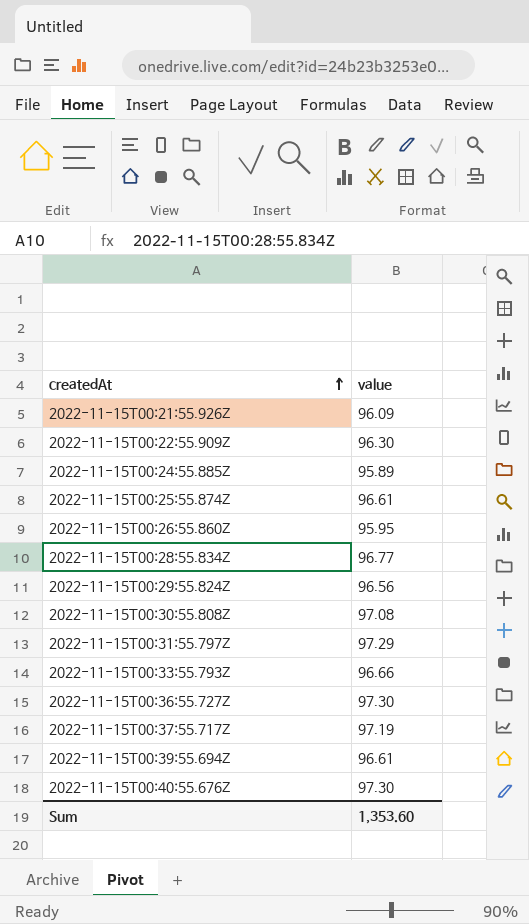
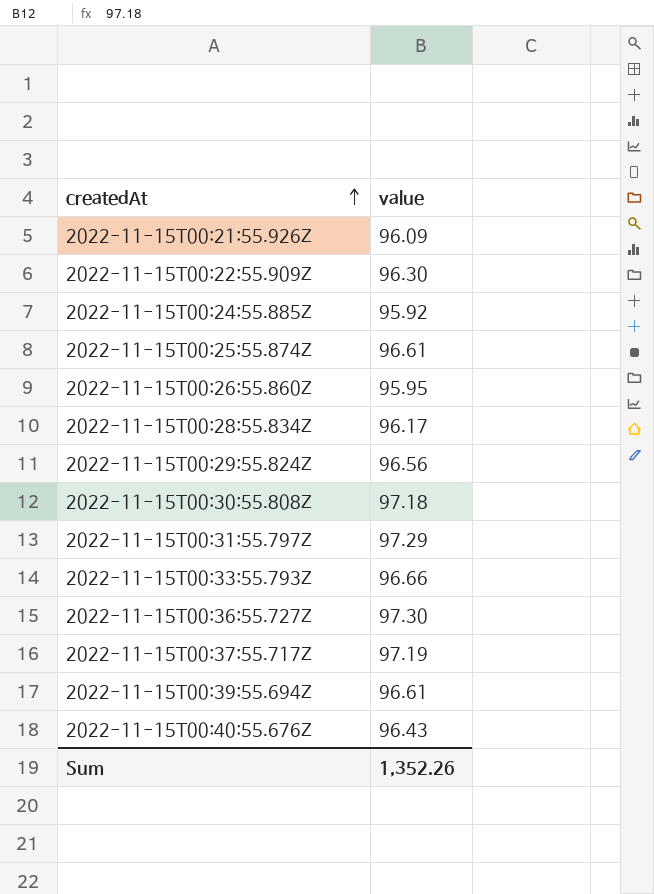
2022-11-15T00:24:55.885Z | value: 95.89 -> 95.92
2022-11-15T00:28:55.834Z | value: 96.77 -> 96.17
2022-11-15T00:30:55.808Z | value: 97.08 -> 97.18
2022-11-15T00:40:55.676Z | value: 97.30 -> 96.43
Sum | value: 1,353.60 -> 1,352.26

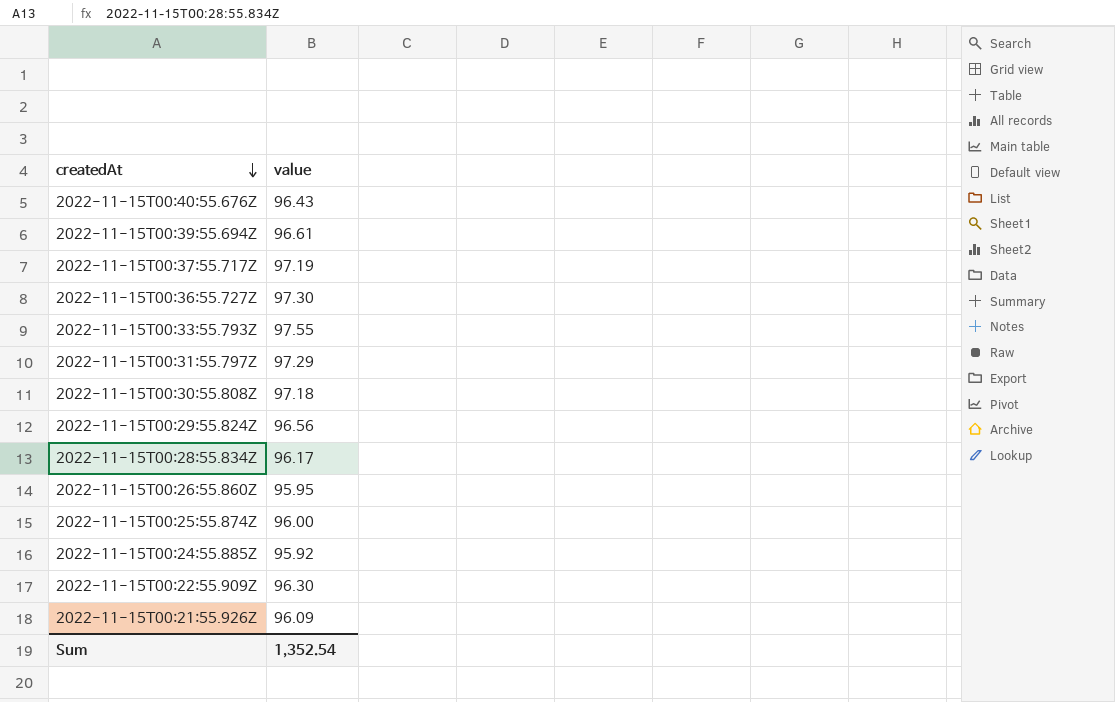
row order: createdAt ascending -> createdAt descending
2022-11-15T00:33:55.793Z | value: 96.66 -> 97.55
2022-11-15T00:25:55.874Z | value: 96.61 -> 96.00
Sum | value: 1,352.26 -> 1,352.54

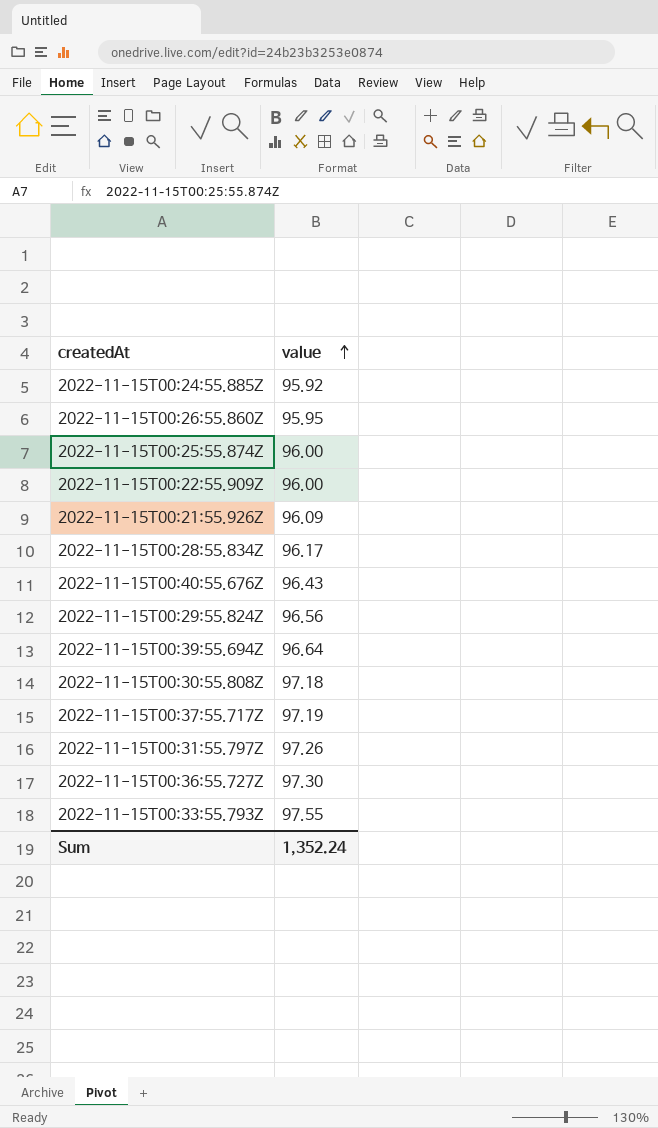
row order: createdAt descending -> value ascending
2022-11-15T00:22:55.909Z | value: 96.30 -> 96.00
2022-11-15T00:39:55.694Z | value: 96.61 -> 96.64
2022-11-15T00:31:55.797Z | value: 97.29 -> 97.26
Sum | value: 1,352.54 -> 1,352.24

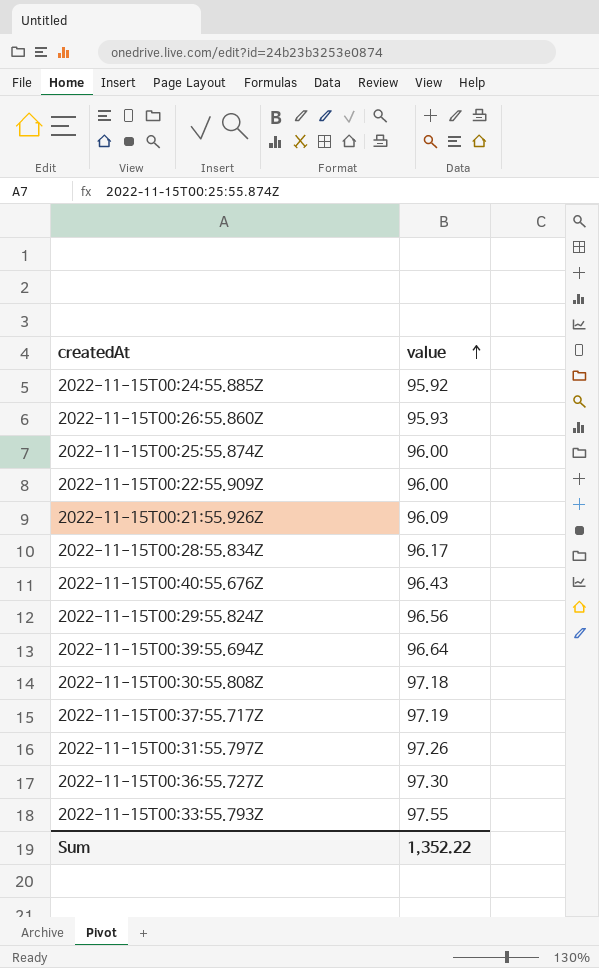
2022-11-15T00:26:55.860Z | value: 95.95 -> 95.93
Sum | value: 1,352.24 -> 1,352.22

